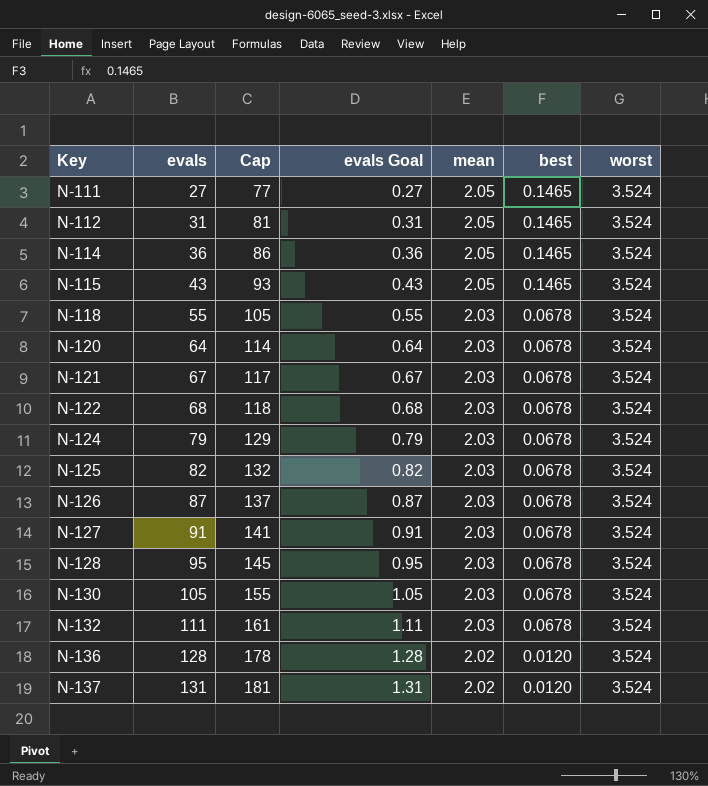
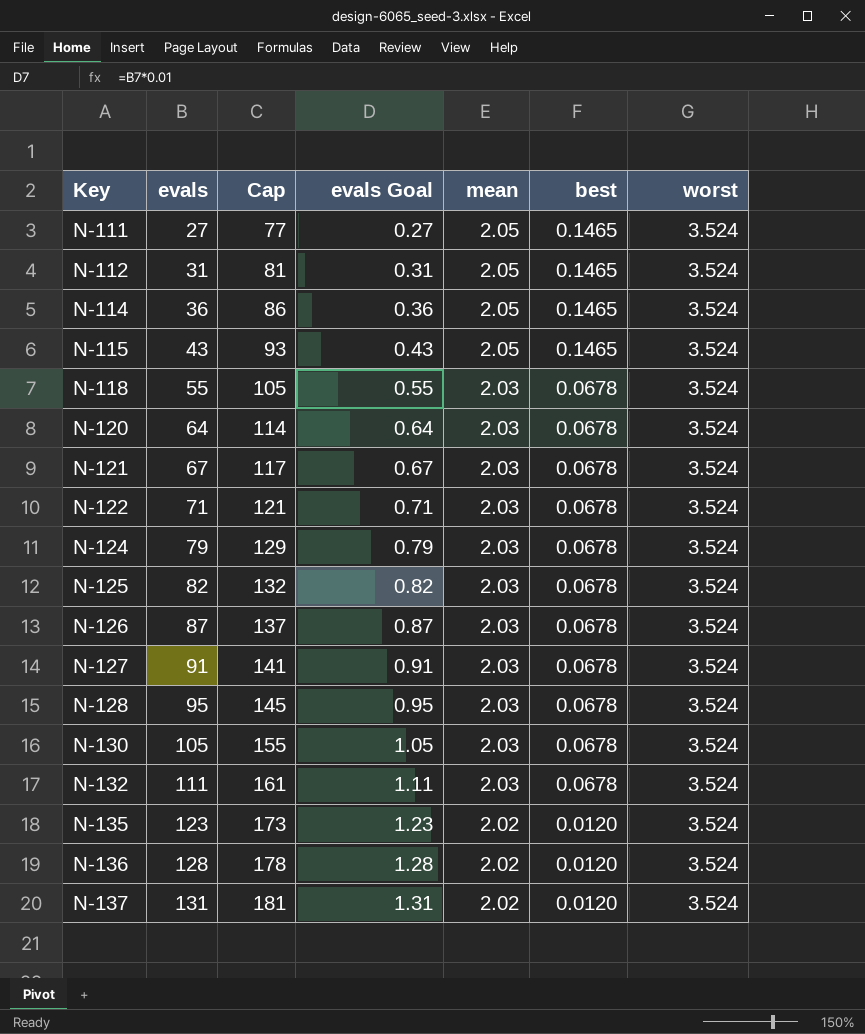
N-122 | evals: 68 -> 71
N-122 | Cap: 118 -> 121
N-122 | evals Goal: 0.68 -> 0.71
row N-135: none -> 123 | 173 | 1.23 | 2.02 | 0.0120 | 3.524

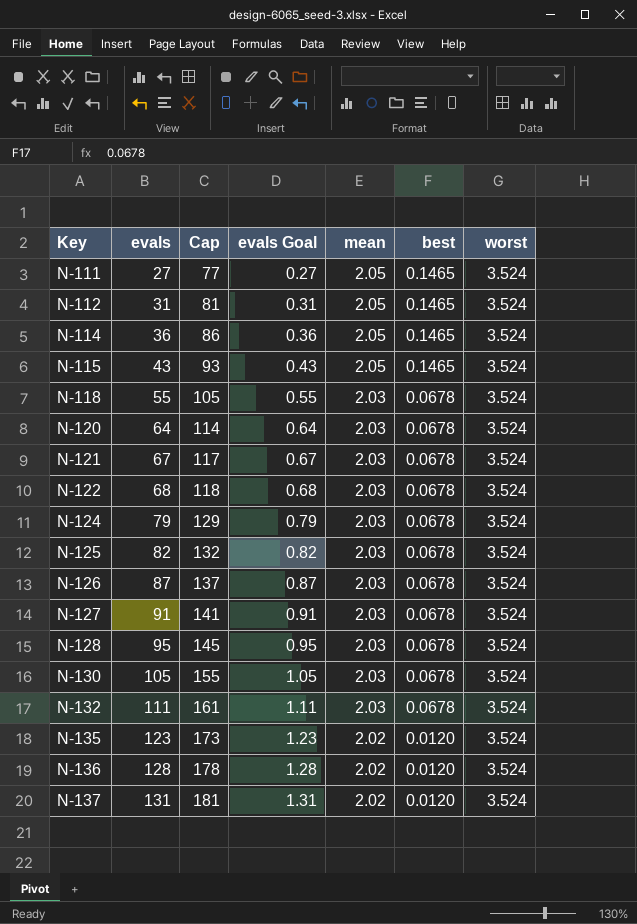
N-122 | evals: 71 -> 68
N-122 | Cap: 121 -> 118
N-122 | evals Goal: 0.71 -> 0.68

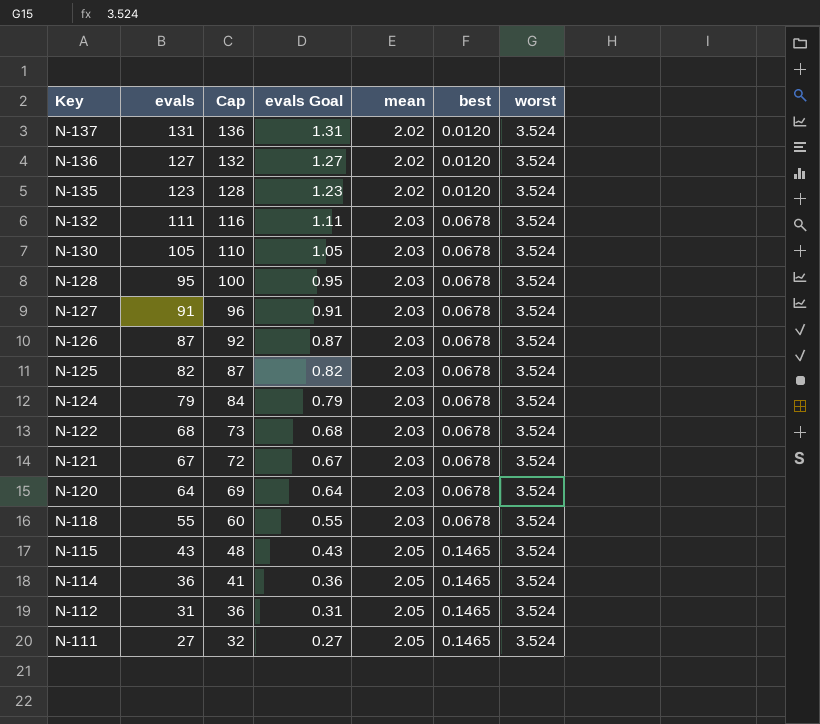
row order: Key ascending -> Key descending
column Cap | formula: [evals] + 50 -> [evals] + 5
N-136 | evals: 128 -> 127
N-136 | evals Goal: 1.28 -> 1.27

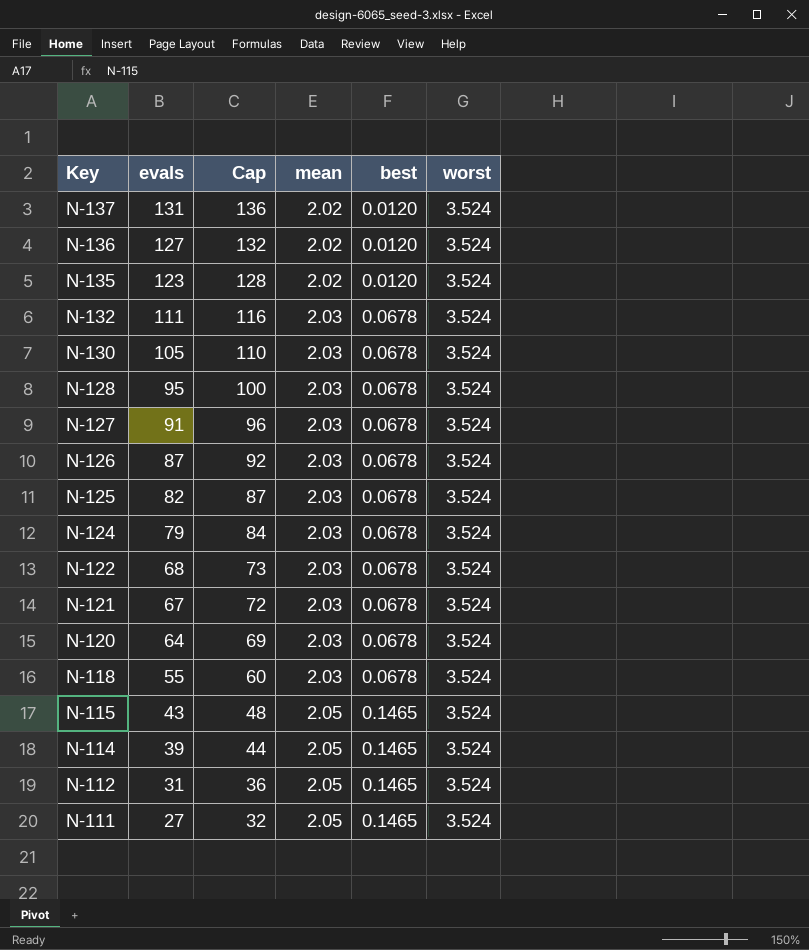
column evals Goal | formula: [evals] * 0.01 -> none
N-114 | evals: 36 -> 39
N-114 | Cap: 41 -> 44

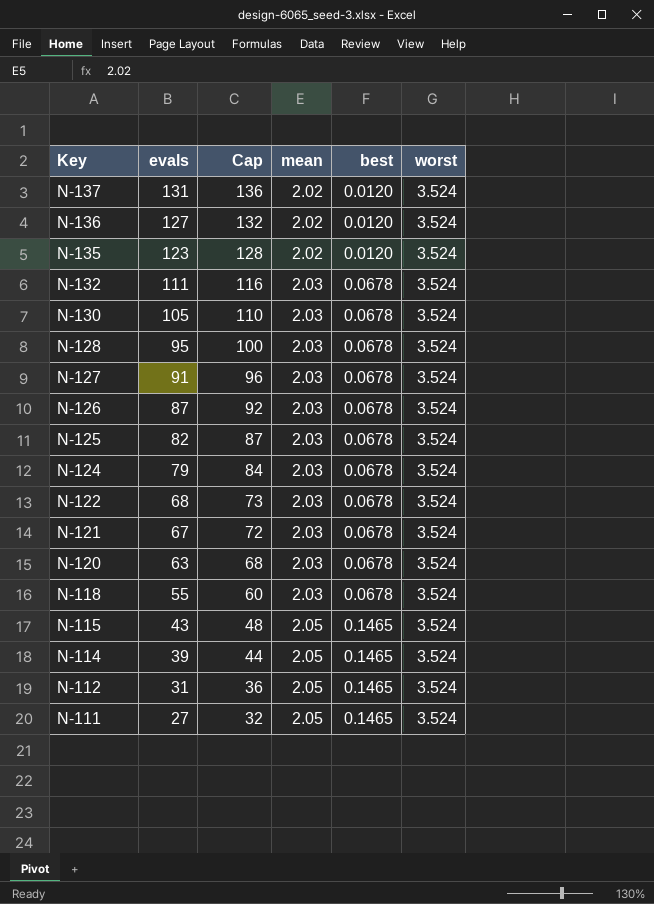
N-120 | evals: 64 -> 63
N-120 | Cap: 69 -> 68

